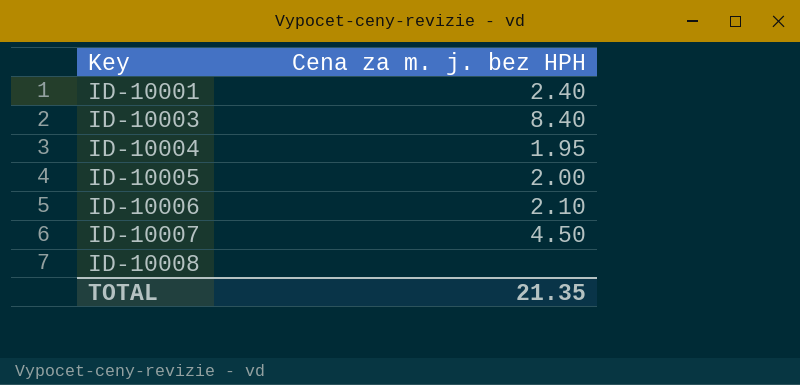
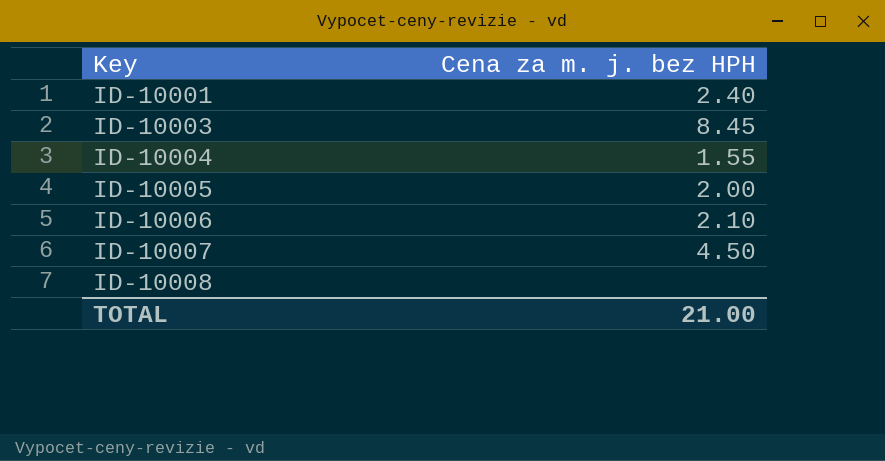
ID-10003 | Cena za m. j. bez HPH: 8.40 -> 8.45
ID-10004 | Cena za m. j. bez HPH: 1.95 -> 1.55
TOTAL | Cena za m. j. bez HPH: 21.35 -> 21.00

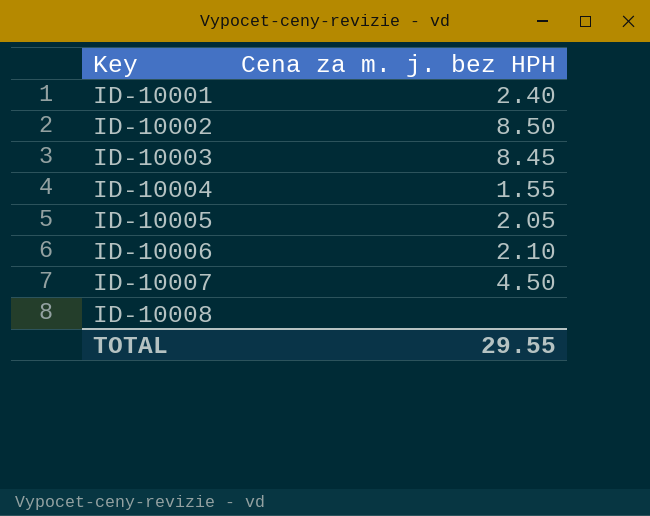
row ID-10002: none -> 8.50
ID-10005 | Cena za m. j. bez HPH: 2.00 -> 2.05
TOTAL | Cena za m. j. bez HPH: 21.00 -> 29.55

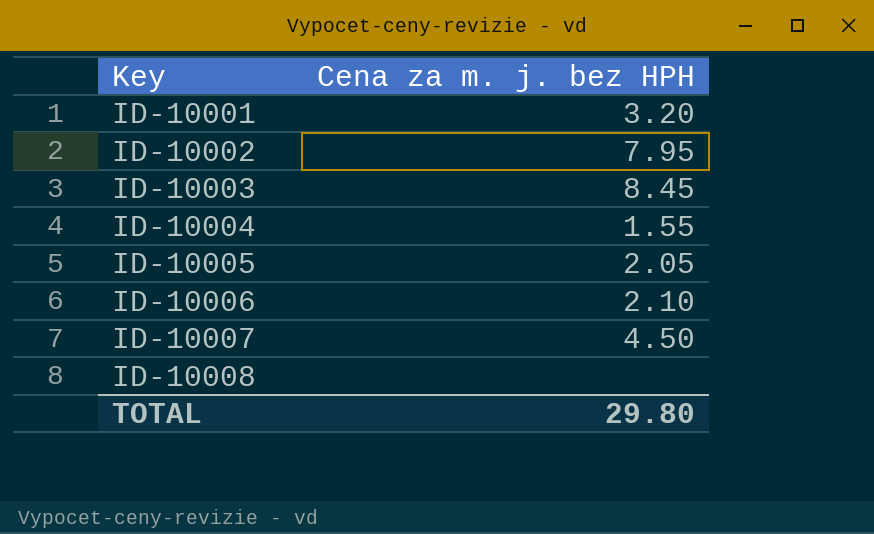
ID-10001 | Cena za m. j. bez HPH: 2.40 -> 3.20
ID-10002 | Cena za m. j. bez HPH: 8.50 -> 7.95
TOTAL | Cena za m. j. bez HPH: 29.55 -> 29.80

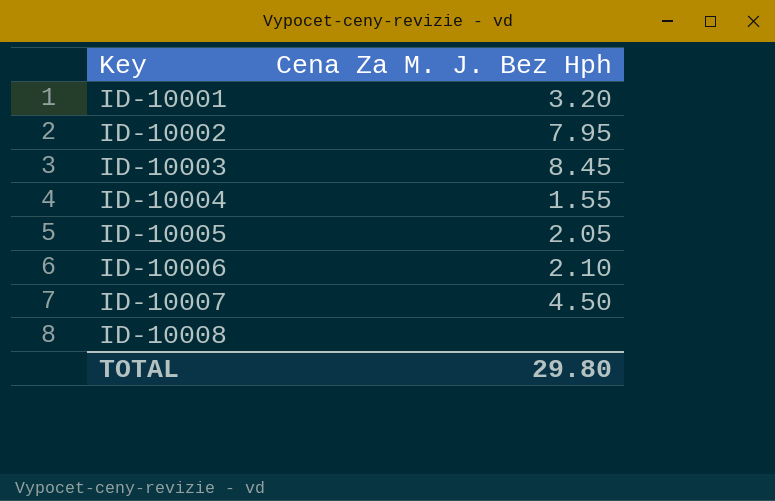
column name: Cena za m. j. bez HPH -> Cena Za M. J. Bez Hph

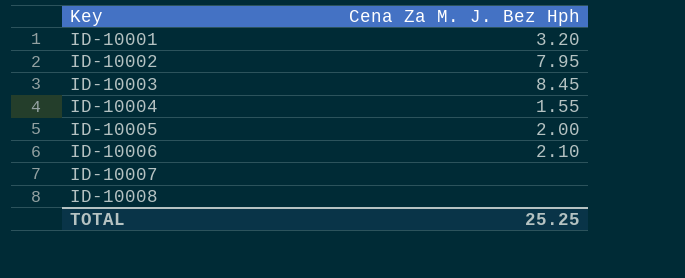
ID-10005 | Cena Za M. J. Bez Hph: 2.05 -> 2.00
ID-10007 | Cena Za M. J. Bez Hph: 4.50 -> none
TOTAL | Cena Za M. J. Bez Hph: 29.80 -> 25.25

